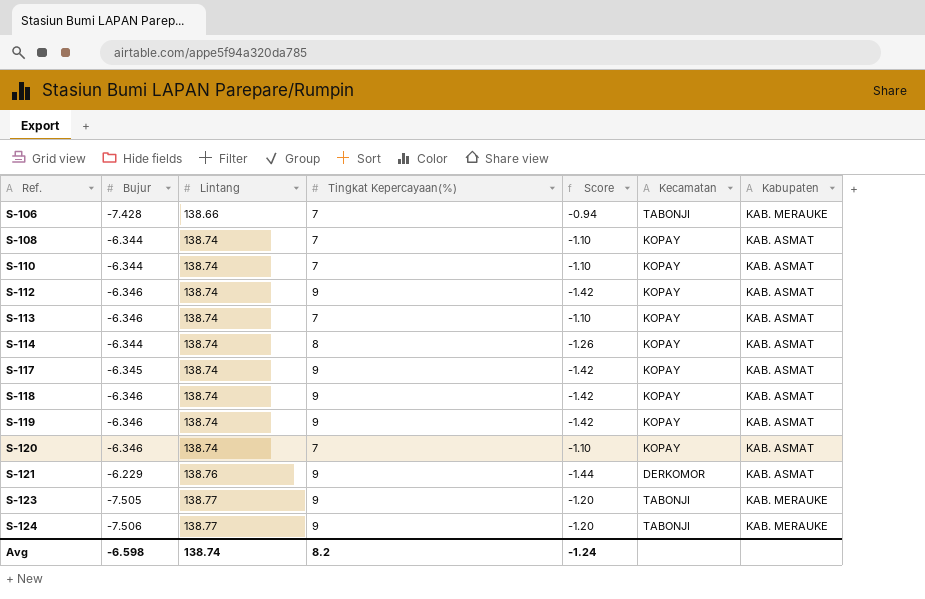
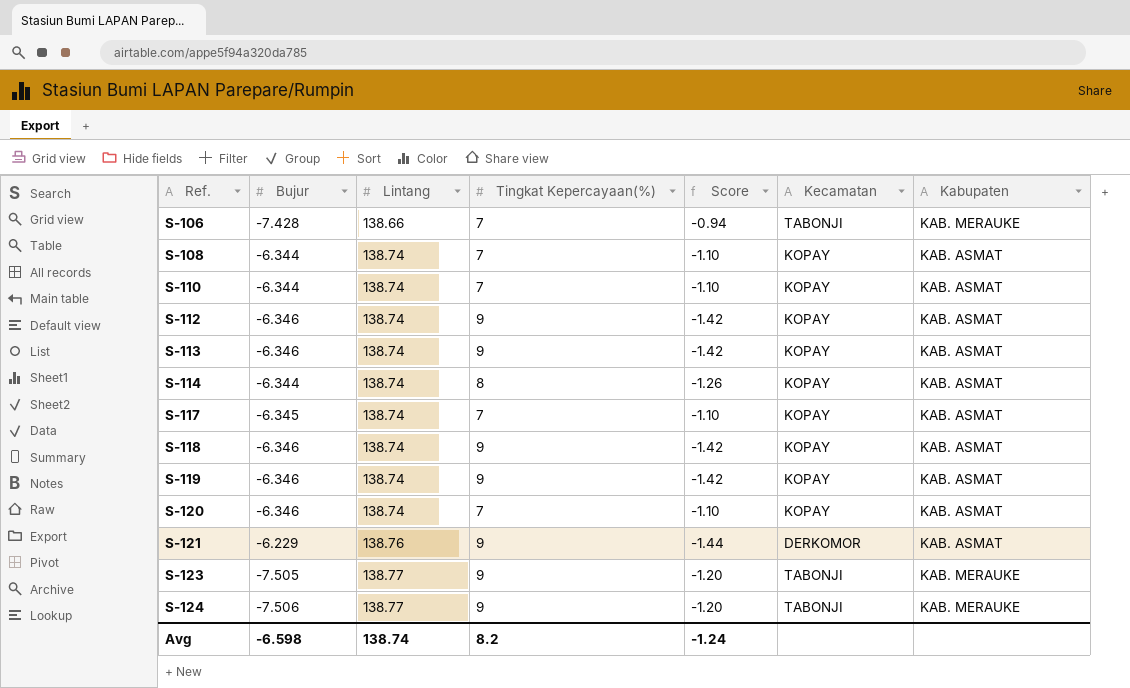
S-113 | Tingkat Kepercayaan(%): 7 -> 9
S-113 | Score: -1.10 -> -1.42
S-117 | Tingkat Kepercayaan(%): 9 -> 7
S-117 | Score: -1.42 -> -1.10

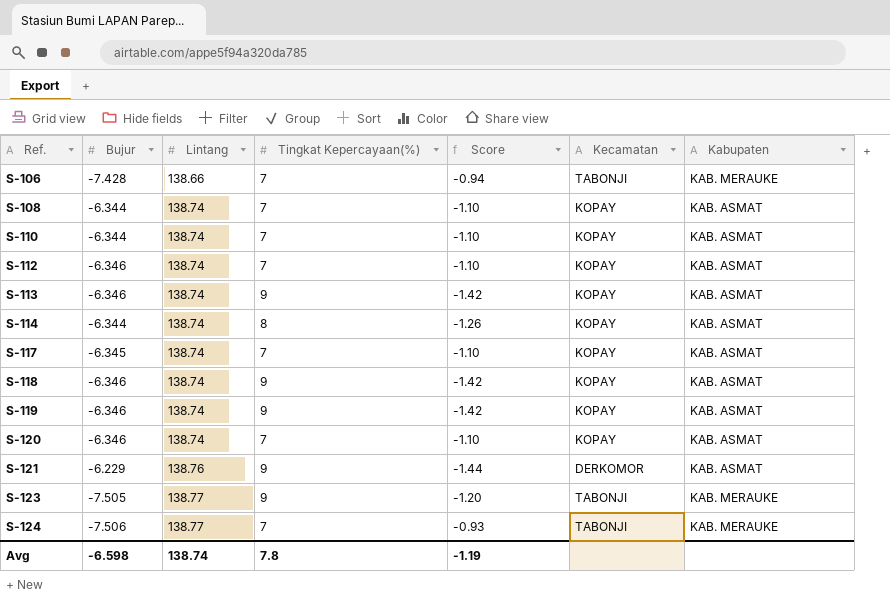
S-112 | Tingkat Kepercayaan(%): 9 -> 7
S-112 | Score: -1.42 -> -1.10
S-124 | Tingkat Kepercayaan(%): 9 -> 7
S-124 | Score: -1.20 -> -0.93
Avg | Tingkat Kepercayaan(%): 8.2 -> 7.8
Avg | Score: -1.24 -> -1.19

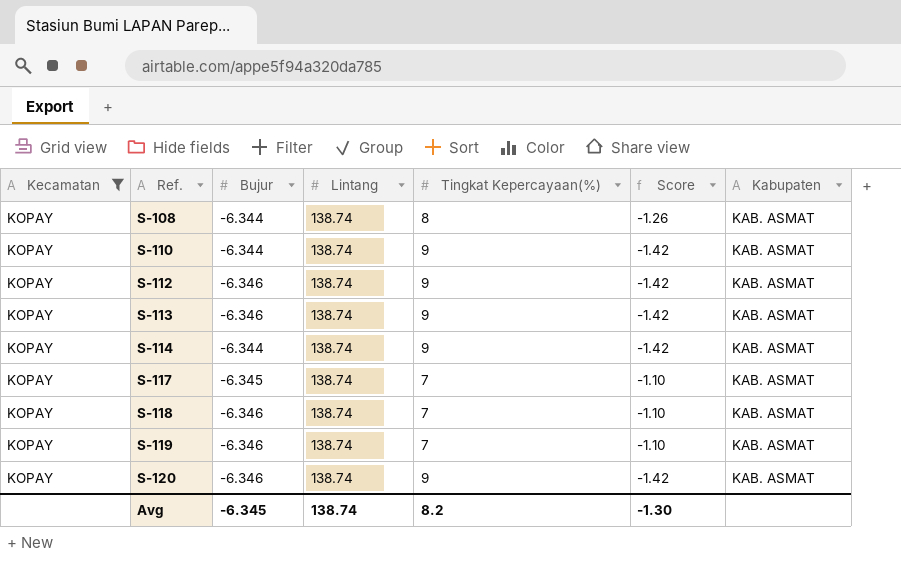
filter: none -> Kecamatan = KOPAY
column Kecamatan | position: 6 -> 1
S-108 | Tingkat Kepercayaan(%): 7 -> 8
S-108 | Score: -1.10 -> -1.26
S-110 | Tingkat Kepercayaan(%): 7 -> 9
S-110 | Score: -1.10 -> -1.42
S-112 | Tingkat Kepercayaan(%): 7 -> 9
S-112 | Score: -1.10 -> -1.42
S-114 | Tingkat Kepercayaan(%): 8 -> 9
S-114 | Score: -1.26 -> -1.42
S-118 | Tingkat Kepercayaan(%): 9 -> 7
S-118 | Score: -1.42 -> -1.10
S-119 | Tingkat Kepercayaan(%): 9 -> 7
S-119 | Score: -1.42 -> -1.10
S-120 | Tingkat Kepercayaan(%): 7 -> 9
S-120 | Score: -1.10 -> -1.42
Avg | Bujur: -6.598 -> -6.345
Avg | Tingkat Kepercayaan(%): 7.8 -> 8.2
Avg | Score: -1.19 -> -1.30

